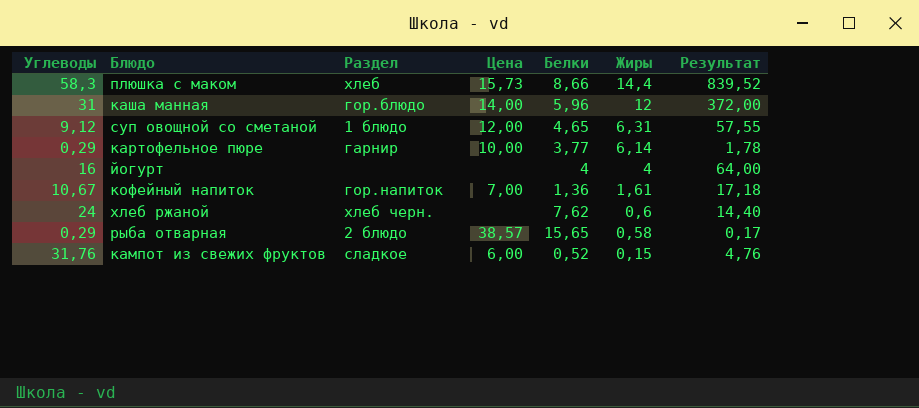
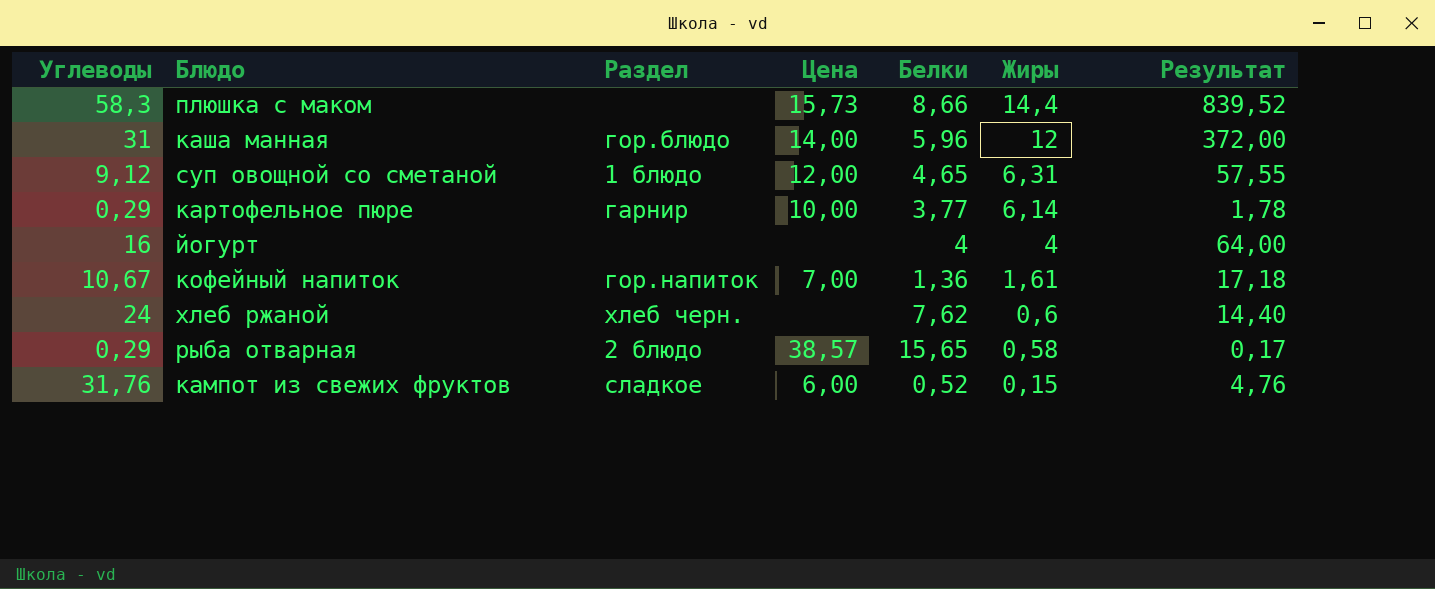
плюшка с маком | Раздел: хлеб -> none

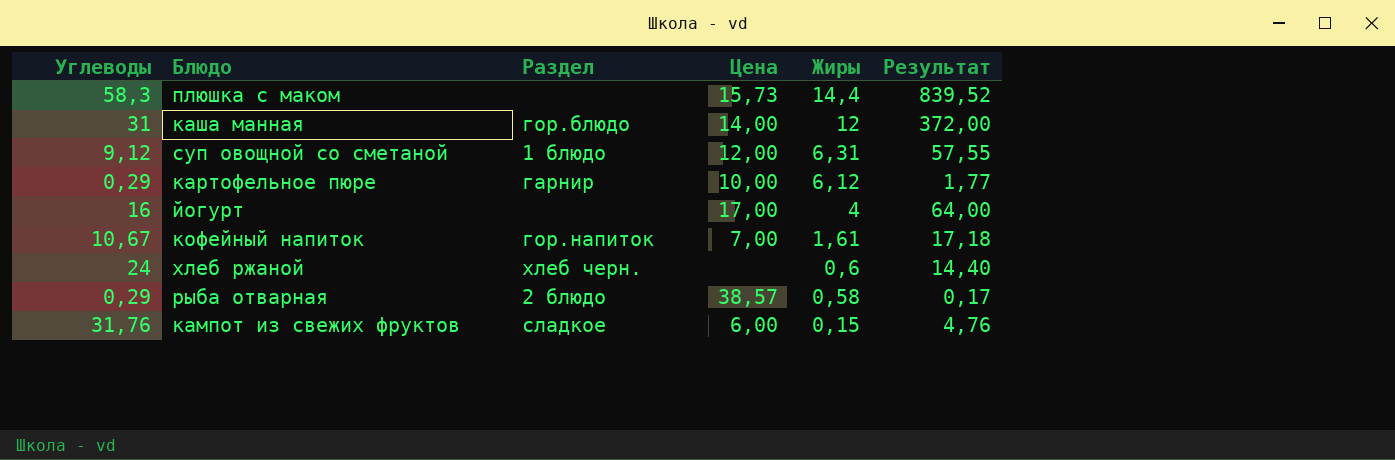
column Белки | position: 5 -> none
картофельное пюре | Жиры: 6,14 -> 6,12
картофельное пюре | Результат: 1,78 -> 1,77
йогурт | Цена: none -> 17,00

